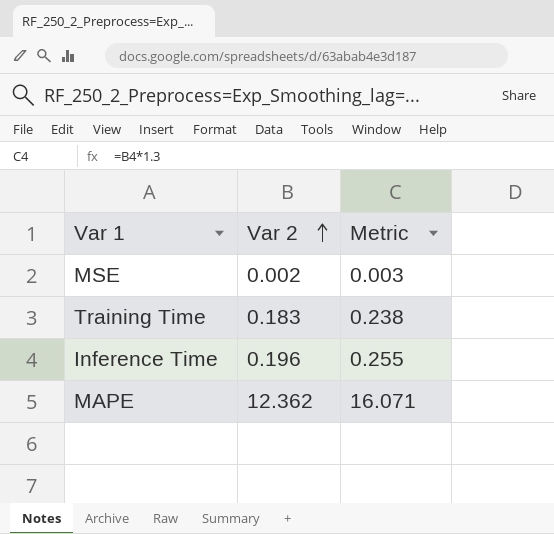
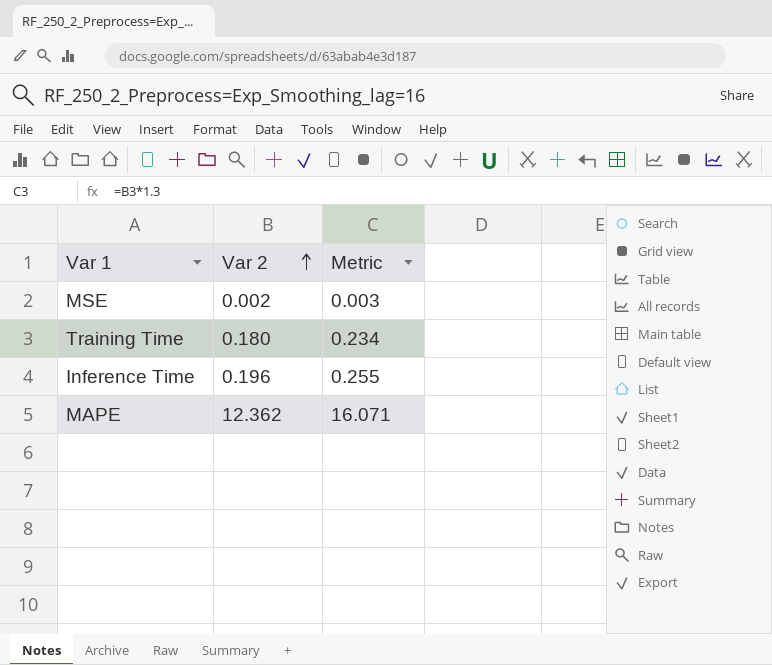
Training Time | Var 2: 0.183 -> 0.180
Training Time | Metric: 0.238 -> 0.234

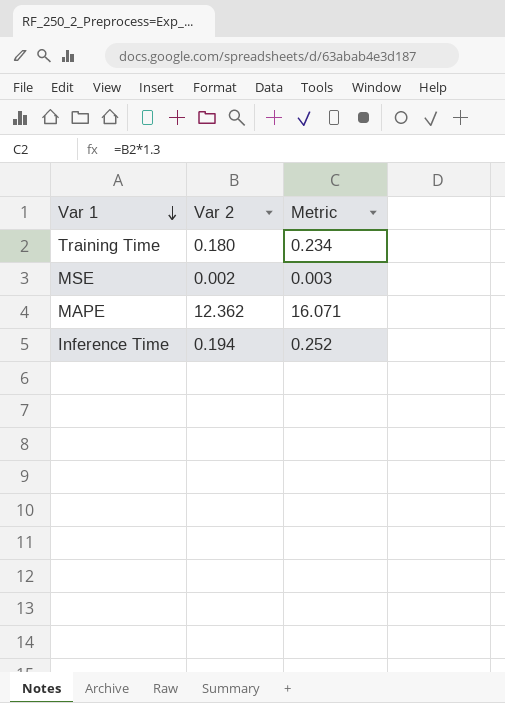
row order: Var 2 ascending -> Var 1 descending
Inference Time | Var 2: 0.196 -> 0.194
Inference Time | Metric: 0.255 -> 0.252

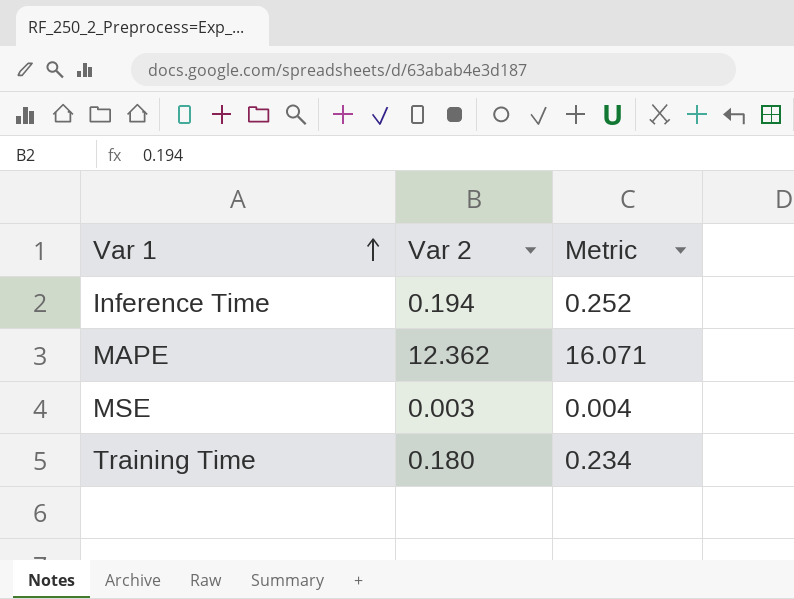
row order: Var 1 descending -> Var 1 ascending
MSE | Var 2: 0.002 -> 0.003
MSE | Metric: 0.003 -> 0.004

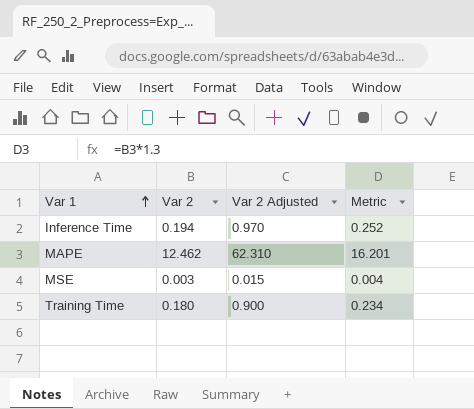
column Var 2 Adjusted | formula: none -> [Var 2] * 5
MAPE | Var 2: 12.362 -> 12.462
MAPE | Metric: 16.071 -> 16.201

